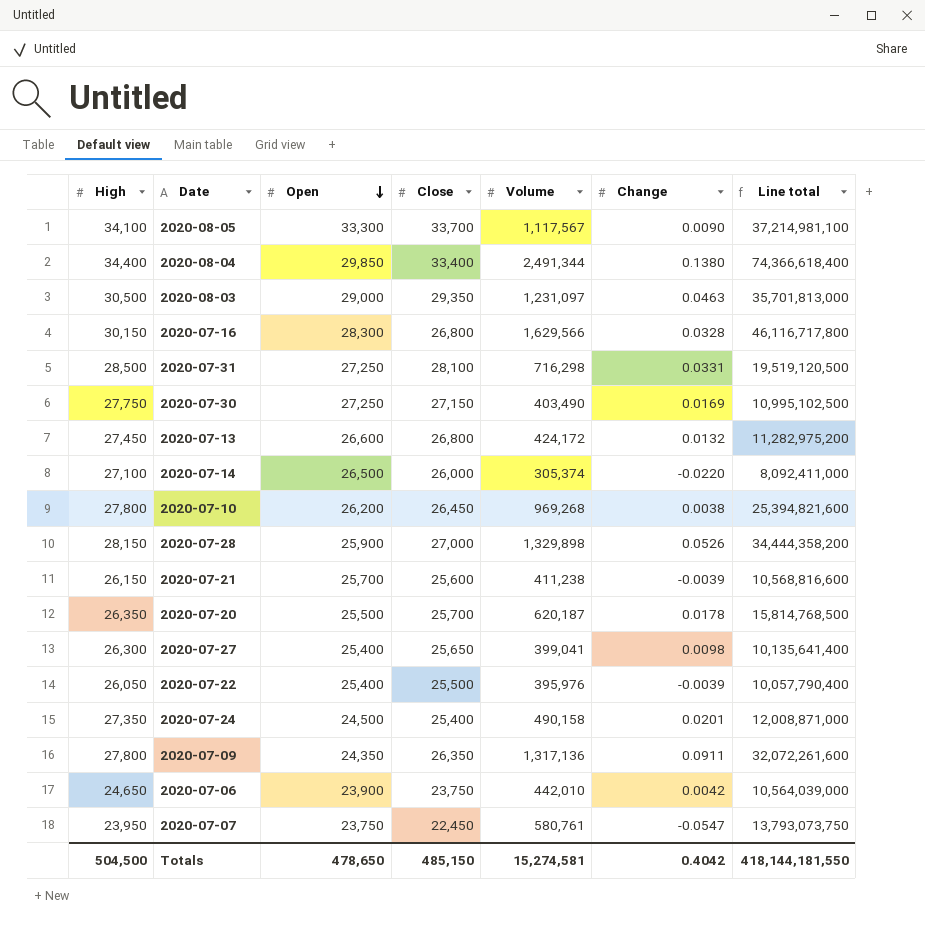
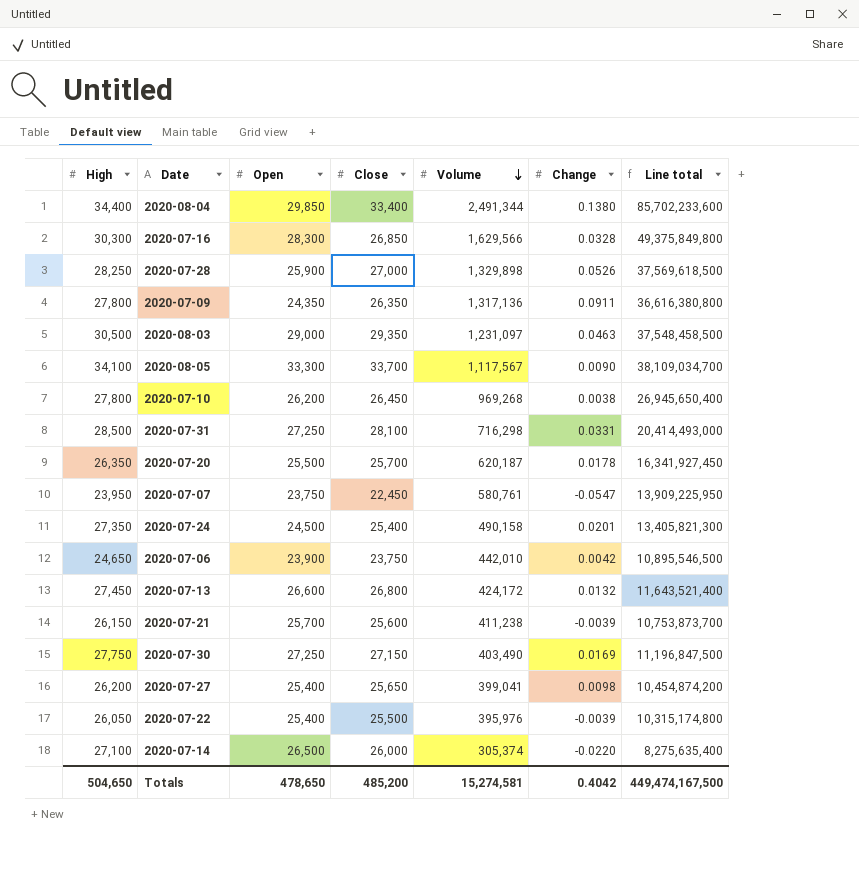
row order: Open descending -> Volume descending
column Line total | formula: [Open] * [Volume] -> [High] * [Volume]
2020-07-16 | High: 30,150 -> 30,300
2020-07-16 | Close: 26,800 -> 26,850
2020-07-28 | High: 28,150 -> 28,250
2020-07-27 | High: 26,300 -> 26,200
Totals | High: 504,500 -> 504,650
Totals | Close: 485,150 -> 485,200
Totals | Line total: 418,144,181,550 -> 449,474,167,500

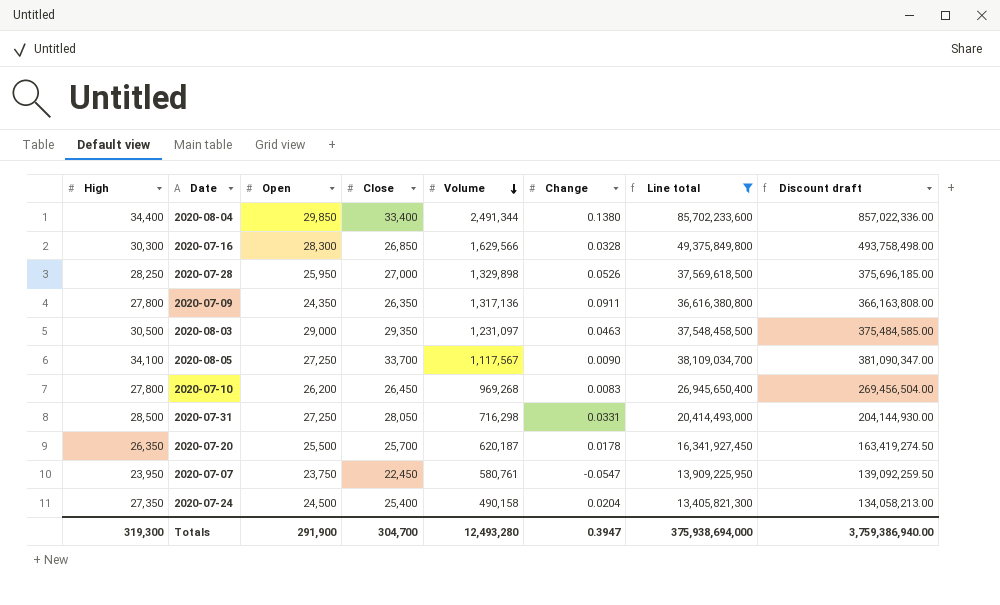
filter: none -> Line total >= 13,405,821,300
column Discount draft | formula: none -> [Line total] * 0.01
2020-07-28 | Open: 25,900 -> 25,950
2020-08-05 | Open: 33,300 -> 27,250
2020-07-10 | Change: 0.0038 -> 0.0083
2020-07-31 | Close: 28,100 -> 28,050
2020-07-24 | Change: 0.0201 -> 0.0204
Totals | High: 504,650 -> 319,300
Totals | Open: 478,650 -> 291,900
Totals | Close: 485,200 -> 304,700
Totals | Volume: 15,274,581 -> 12,493,280
Totals | Change: 0.4042 -> 0.3947
Totals | Line total: 449,474,167,500 -> 375,938,694,000

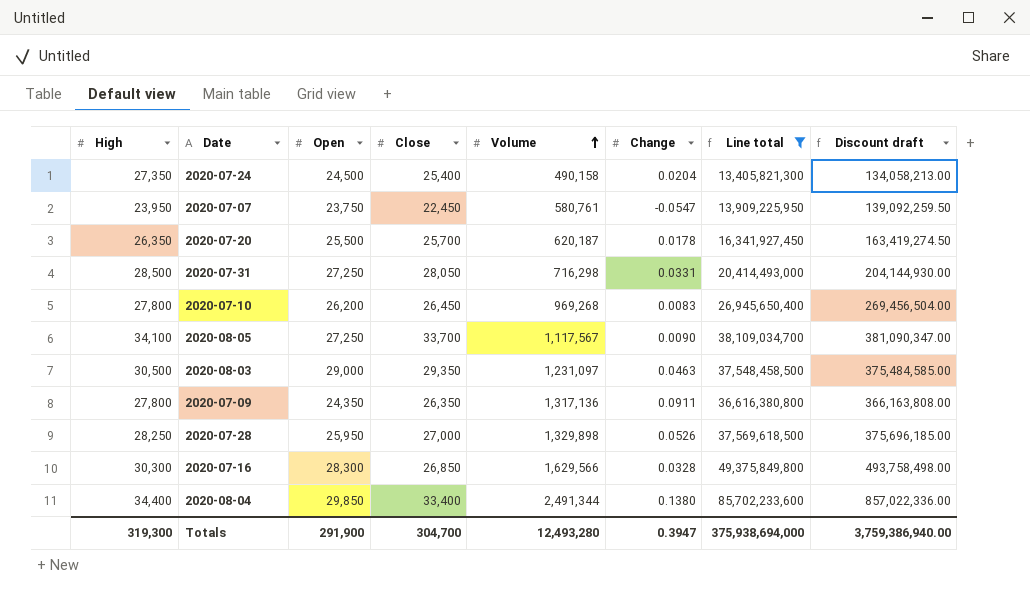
row order: Volume descending -> Volume ascending

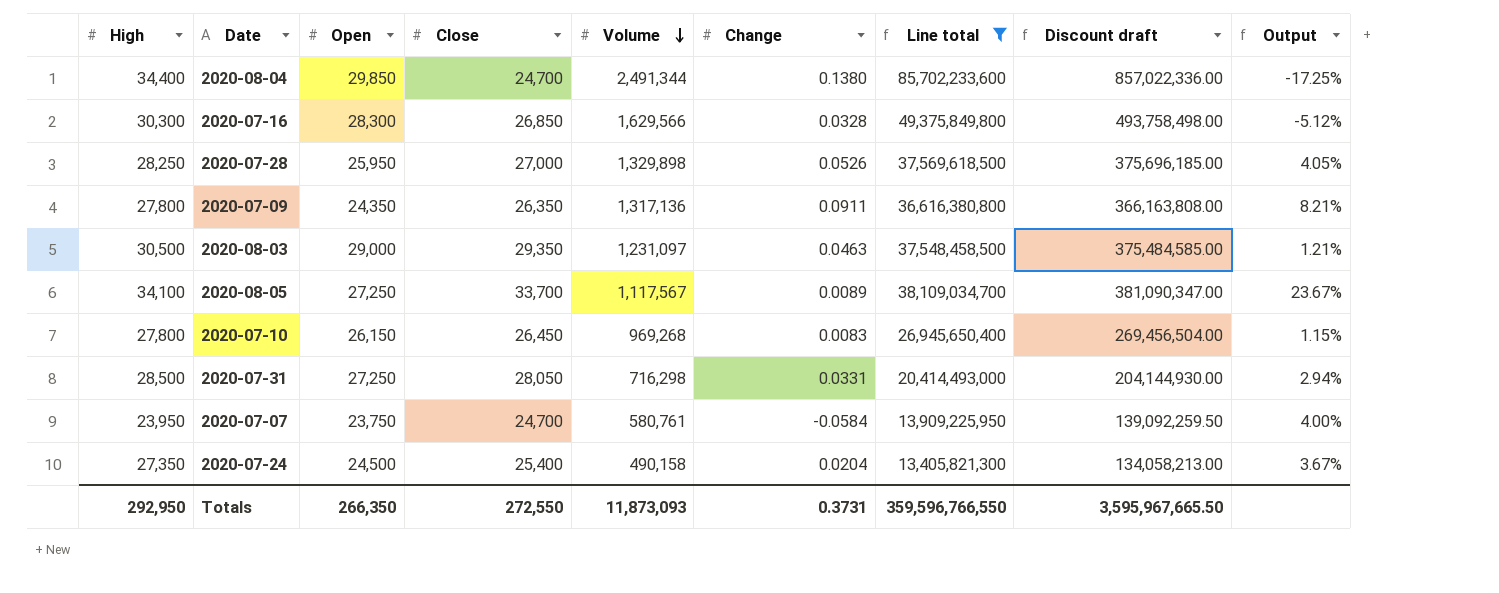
row order: Volume ascending -> Volume descending
column Output | formula: none -> ([Close] - [Open]) / [Open]
row 2020-07-20: 26,350 | 25,500 | 25,700 | 620,187 | 0.0178 | 16,341,927,450 | 163,419,274.50 -> none
2020-08-04 | Close: 33,400 -> 24,700
2020-08-05 | Change: 0.0090 -> 0.0089
2020-07-10 | Open: 26,200 -> 26,150
2020-07-07 | Close: 22,450 -> 24,700
2020-07-07 | Change: -0.0547 -> -0.0584
Totals | High: 319,300 -> 292,950
Totals | Open: 291,900 -> 266,350
Totals | Close: 304,700 -> 272,550
Totals | Volume: 12,493,280 -> 11,873,093
Totals | Change: 0.3947 -> 0.3731
Totals | Line total: 375,938,694,000 -> 359,596,766,550
Totals | Discount draft: 3,759,386,940.00 -> 3,595,967,665.50

